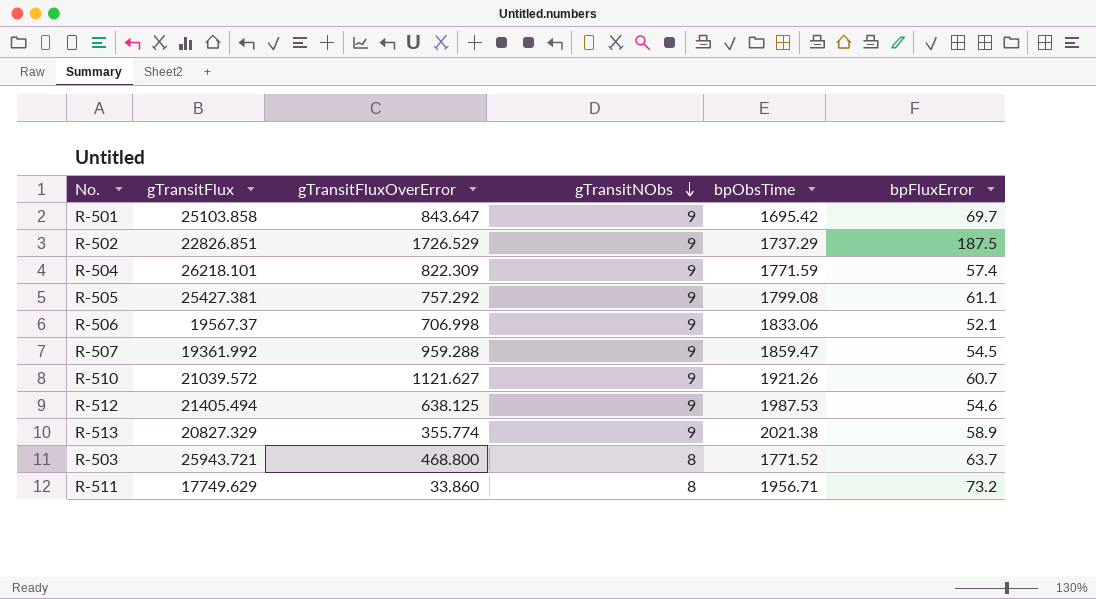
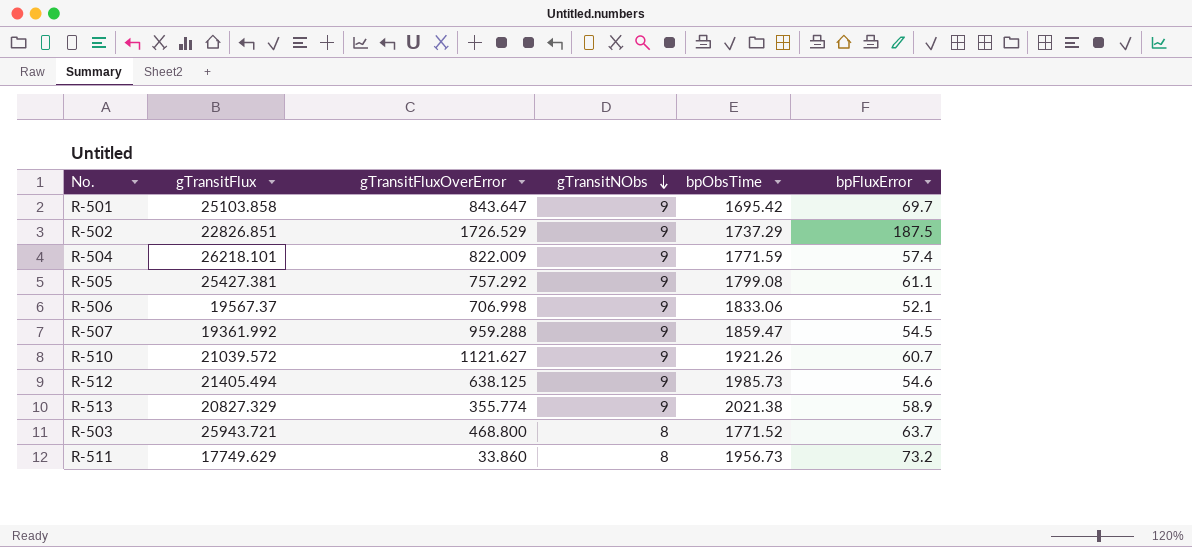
R-504 | gTransitFluxOverError: 822.309 -> 822.009
R-512 | bpObsTime: 1987.53 -> 1985.73
R-511 | bpObsTime: 1956.71 -> 1956.73

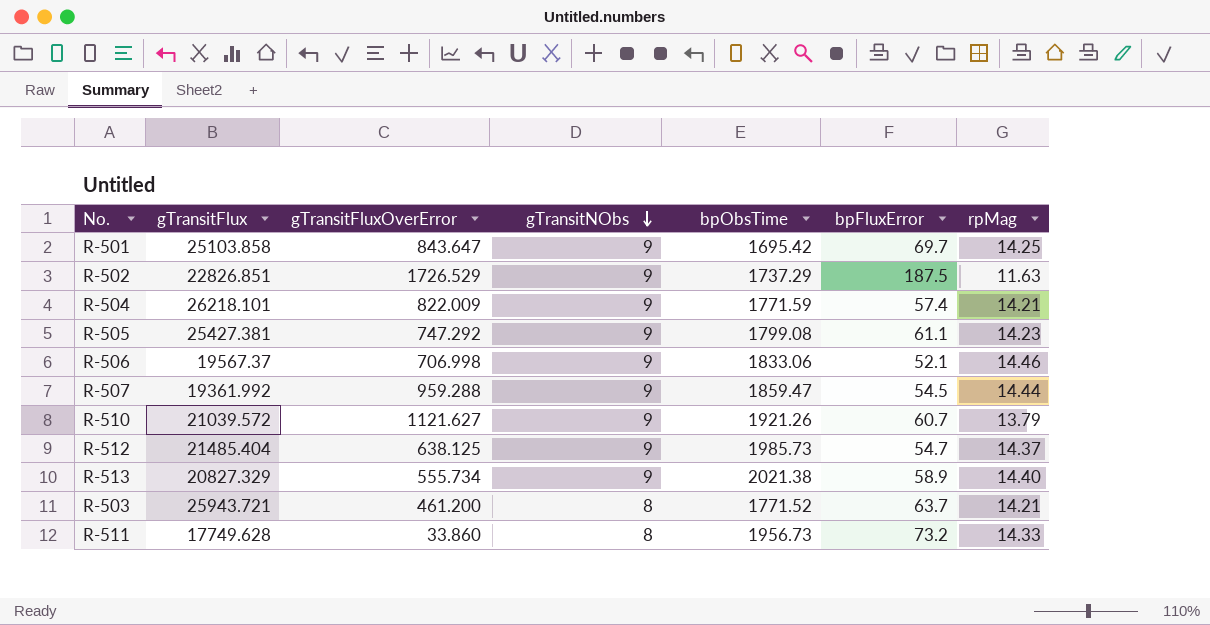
column rpMag | position: none -> 7
R-505 | gTransitFluxOverError: 757.292 -> 747.292
R-512 | gTransitFlux: 21405.494 -> 21485.404
R-512 | bpFluxError: 54.6 -> 54.7
R-513 | gTransitFluxOverError: 355.774 -> 555.734
R-503 | gTransitFluxOverError: 468.800 -> 461.200
R-511 | gTransitFlux: 17749.629 -> 17749.628

